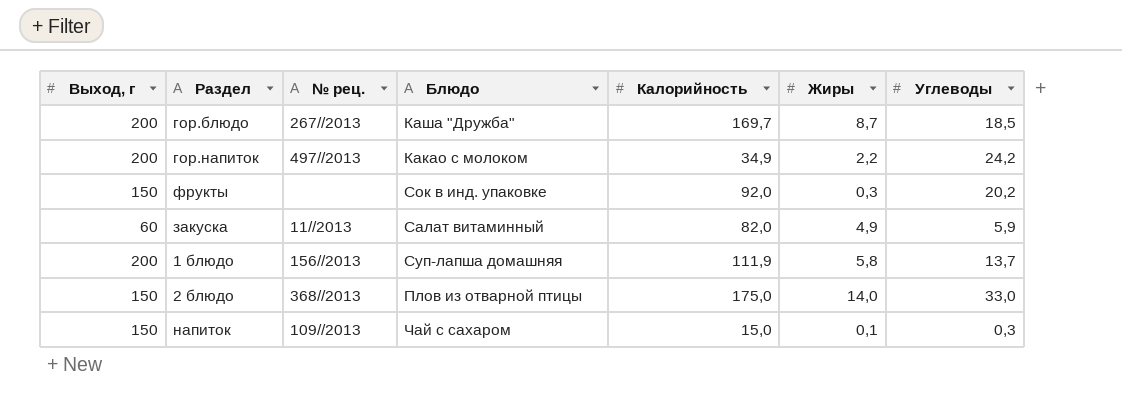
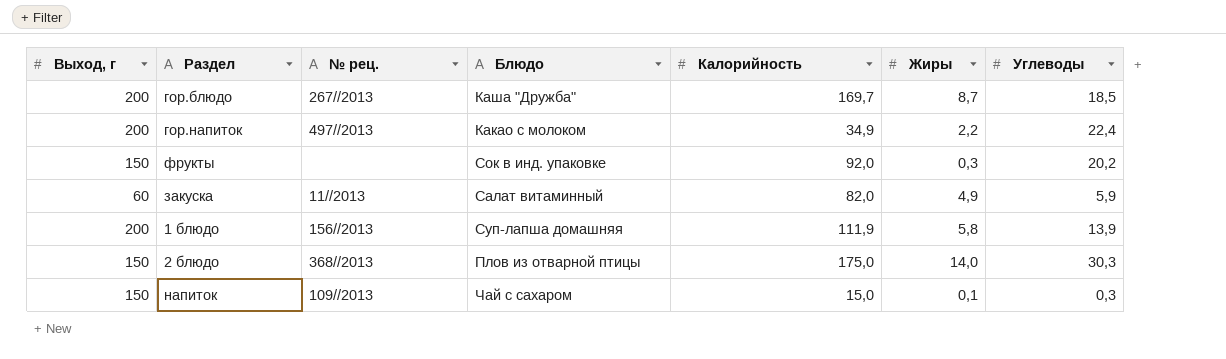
гор.напиток | Углеводы: 24,2 -> 22,4
1 блюдо | Углеводы: 13,7 -> 13,9
2 блюдо | Углеводы: 33,0 -> 30,3

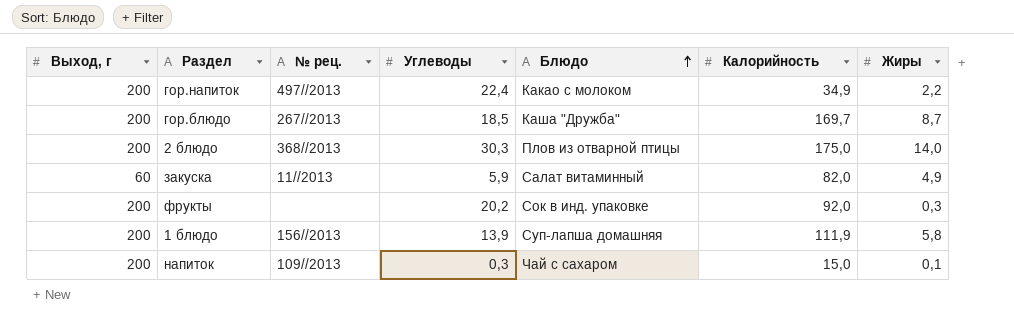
row order: none -> Блюдо ascending
column Углеводы | position: 7 -> 4
2 блюдо | Выход, г: 150 -> 200
фрукты | Выход, г: 150 -> 200
напиток | Выход, г: 150 -> 200

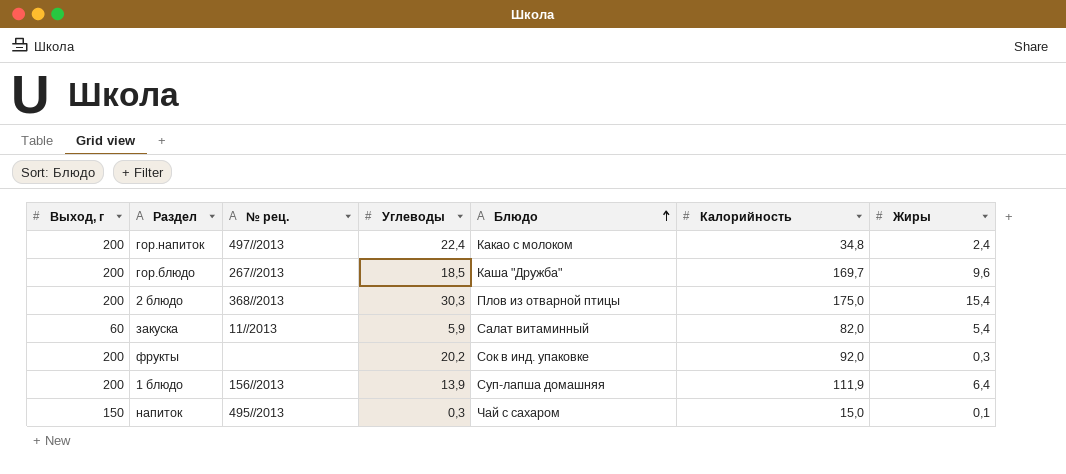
гор.напиток | Калорийность: 34,9 -> 34,8
гор.напиток | Жиры: 2,2 -> 2,4
гор.блюдо | Жиры: 8,7 -> 9,6
2 блюдо | Жиры: 14,0 -> 15,4
закуска | Жиры: 4,9 -> 5,4
1 блюдо | Жиры: 5,8 -> 6,4
напиток | Выход, г: 200 -> 150
напиток | № рец.: 109//2013 -> 495//2013

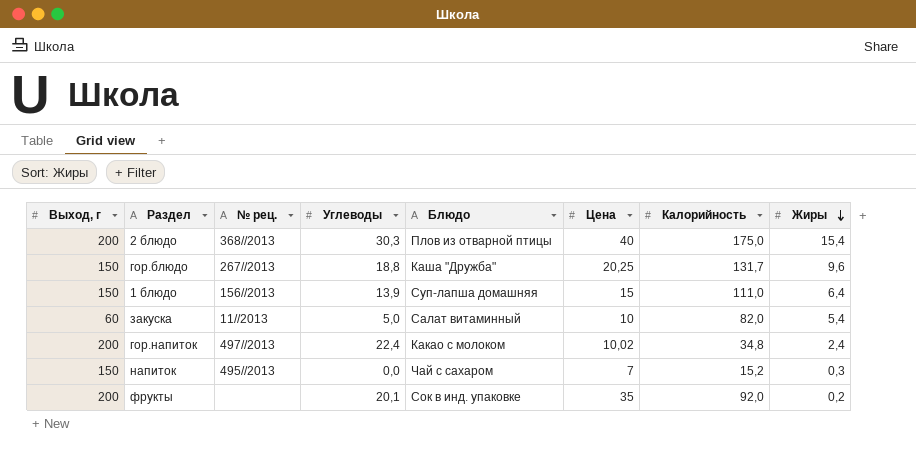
row order: Блюдо ascending -> Жиры descending
column Цена | position: none -> 6
гор.блюдо | Выход, г: 200 -> 150
гор.блюдо | Углеводы: 18,5 -> 18,8
гор.блюдо | Калорийность: 169,7 -> 131,7
1 блюдо | Выход, г: 200 -> 150
1 блюдо | Калорийность: 111,9 -> 111,0
закуска | Углеводы: 5,9 -> 5,0
напиток | Углеводы: 0,3 -> 0,0
напиток | Калорийность: 15,0 -> 15,2
напиток | Жиры: 0,1 -> 0,3
фрукты | Углеводы: 20,2 -> 20,1
фрукты | Жиры: 0,3 -> 0,2

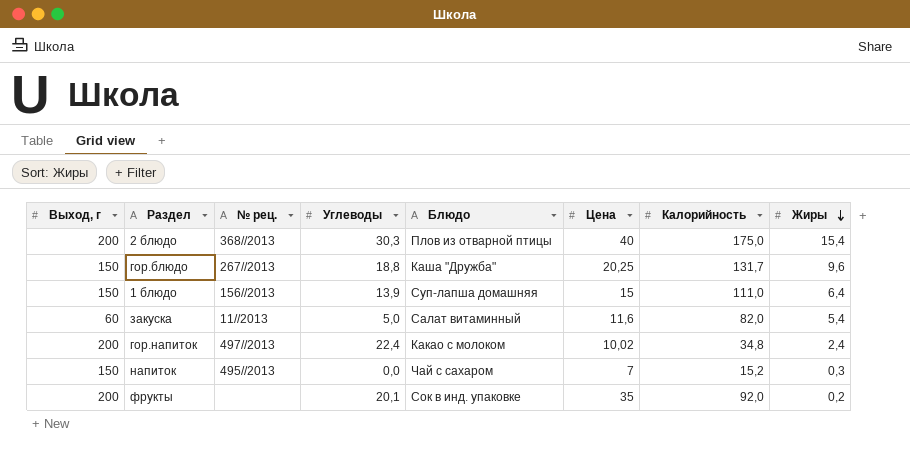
закуска | Цена: 10 -> 11,6

